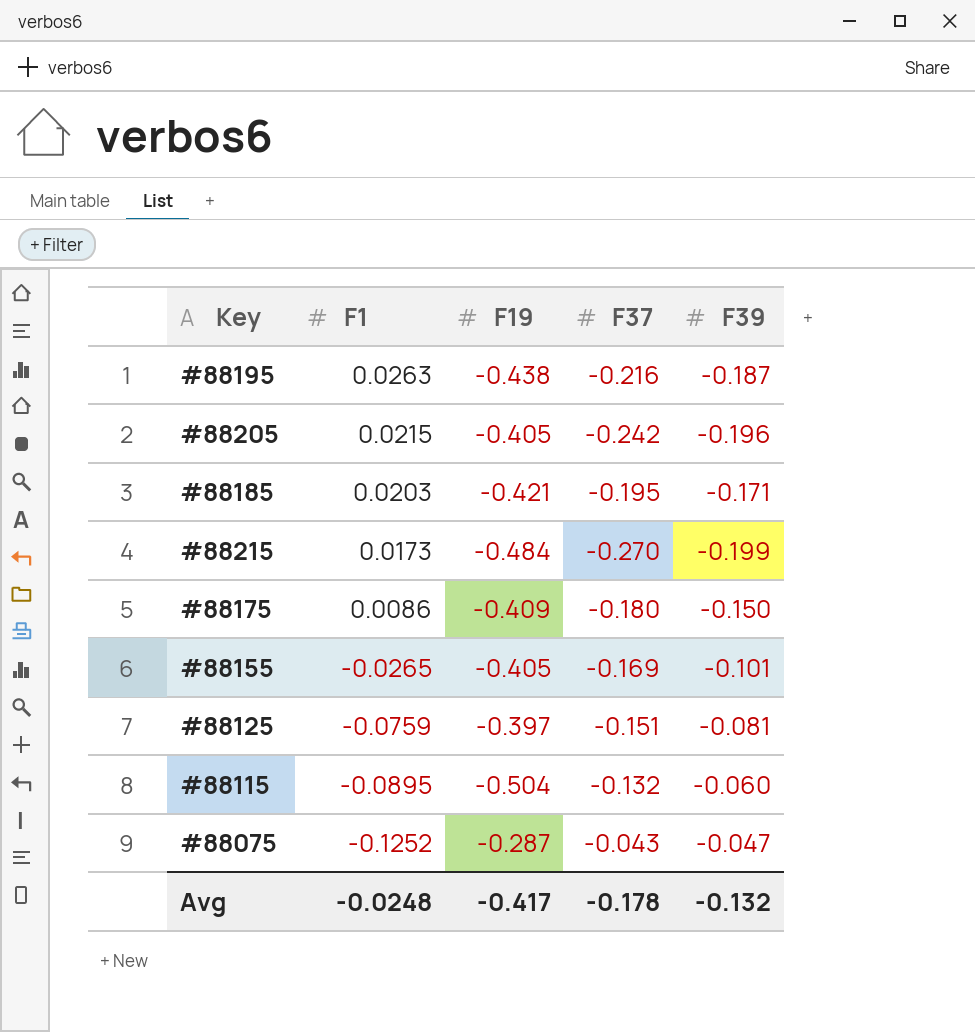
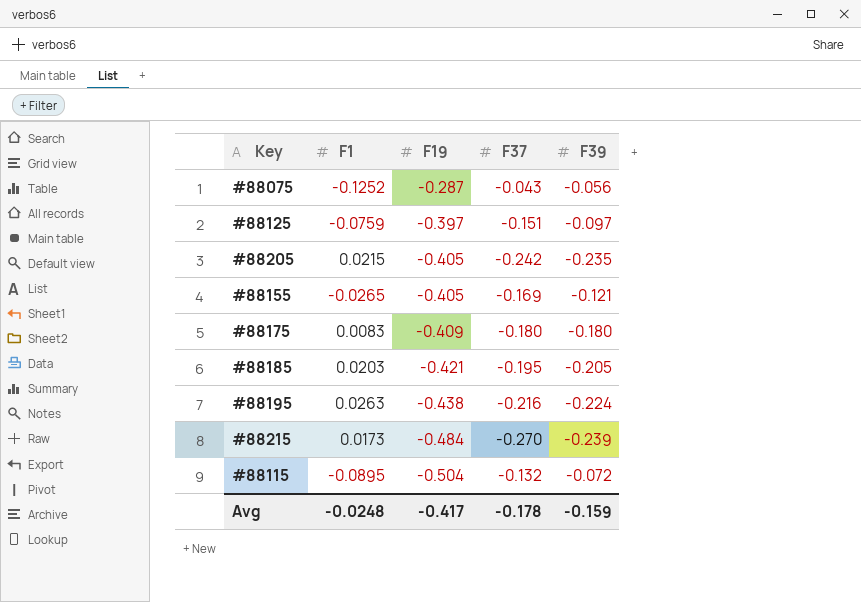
row order: F1 descending -> F19 descending
#88075 | F39: -0.047 -> -0.056
#88125 | F39: -0.081 -> -0.097
#88205 | F39: -0.196 -> -0.235
#88155 | F39: -0.101 -> -0.121
#88175 | F1: 0.0086 -> 0.0083
#88175 | F39: -0.150 -> -0.180
#88185 | F39: -0.171 -> -0.205
#88195 | F39: -0.187 -> -0.224
#88215 | F39: -0.199 -> -0.239
#88115 | F39: -0.060 -> -0.072
Avg | F39: -0.132 -> -0.159

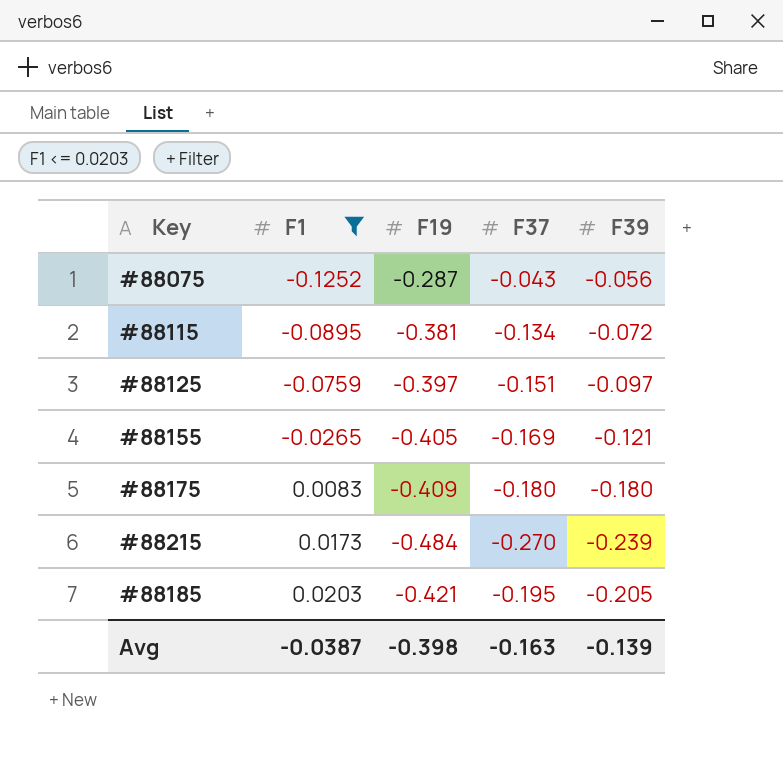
filter: none -> F1 <= 0.0203
row order: F19 descending -> F1 ascending
#88115 | F19: -0.504 -> -0.381
#88115 | F37: -0.132 -> -0.134
Avg | F1: -0.0248 -> -0.0387
Avg | F19: -0.417 -> -0.398
Avg | F37: -0.178 -> -0.163
Avg | F39: -0.159 -> -0.139

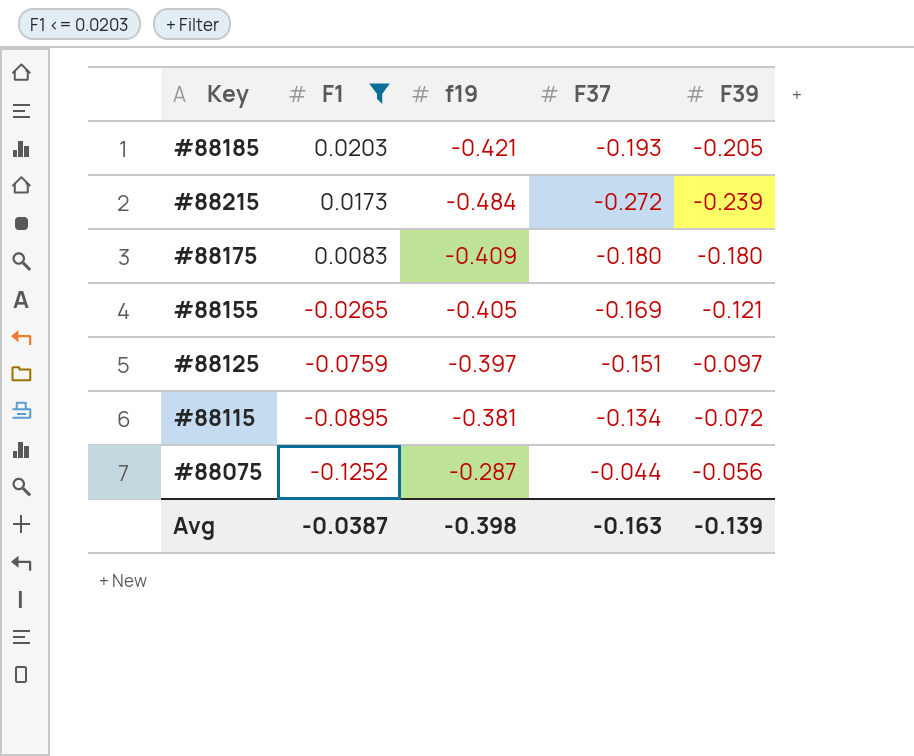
row order: F1 ascending -> F1 descending
column name: F19 -> f19
#88185 | F37: -0.195 -> -0.193
#88215 | F37: -0.270 -> -0.272
#88075 | F37: -0.043 -> -0.044

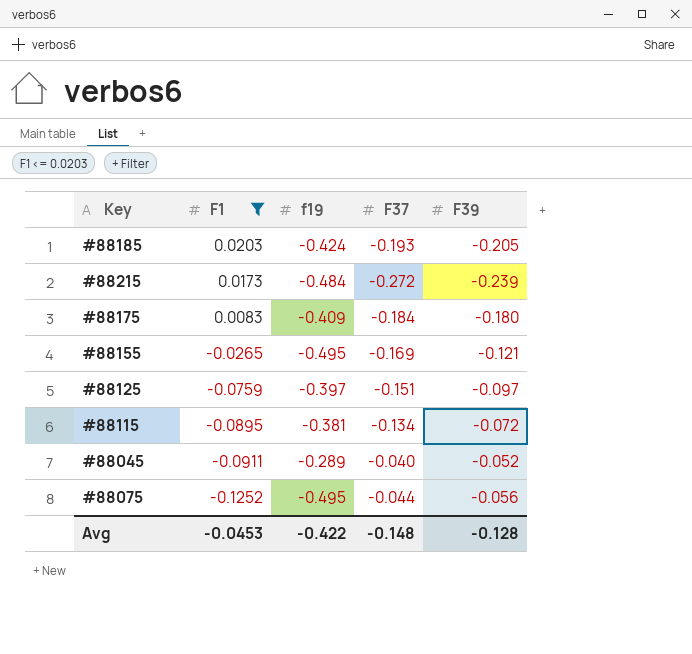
#88185 | f19: -0.421 -> -0.424
#88175 | F37: -0.180 -> -0.184
#88155 | f19: -0.405 -> -0.495
row #88045: none -> -0.0911 | -0.289 | -0.040 | -0.052
#88075 | f19: -0.287 -> -0.495
Avg | F1: -0.0387 -> -0.0453
Avg | f19: -0.398 -> -0.422
Avg | F37: -0.163 -> -0.148
Avg | F39: -0.139 -> -0.128

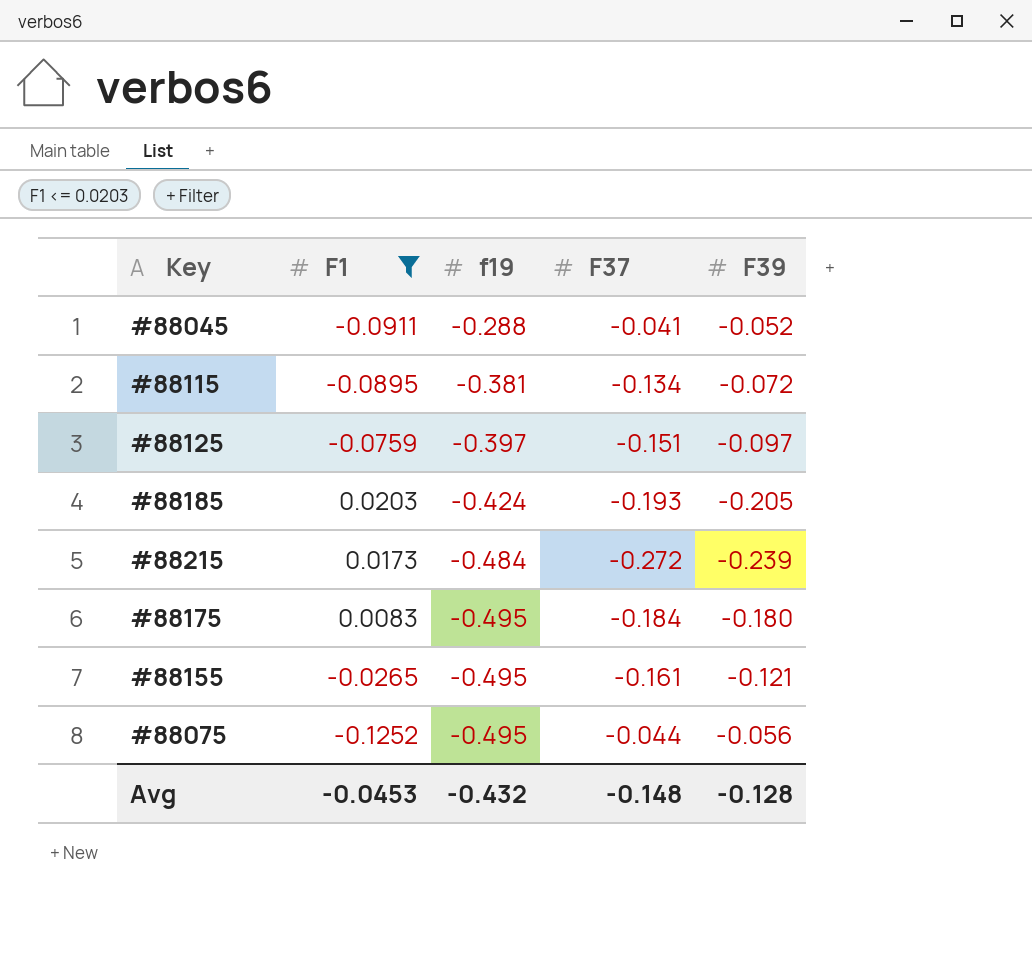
row order: F1 descending -> f19 descending
#88045 | f19: -0.289 -> -0.288
#88045 | F37: -0.040 -> -0.041
#88175 | f19: -0.409 -> -0.495
#88155 | F37: -0.169 -> -0.161
Avg | f19: -0.422 -> -0.432

